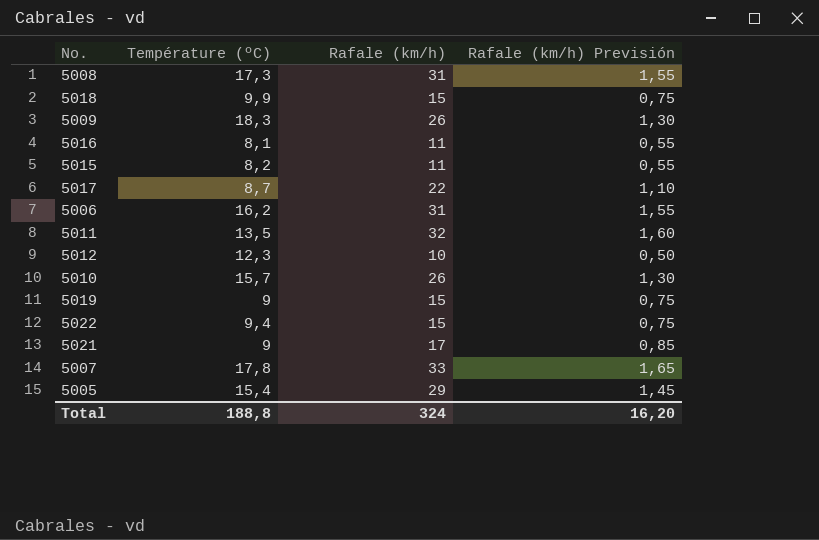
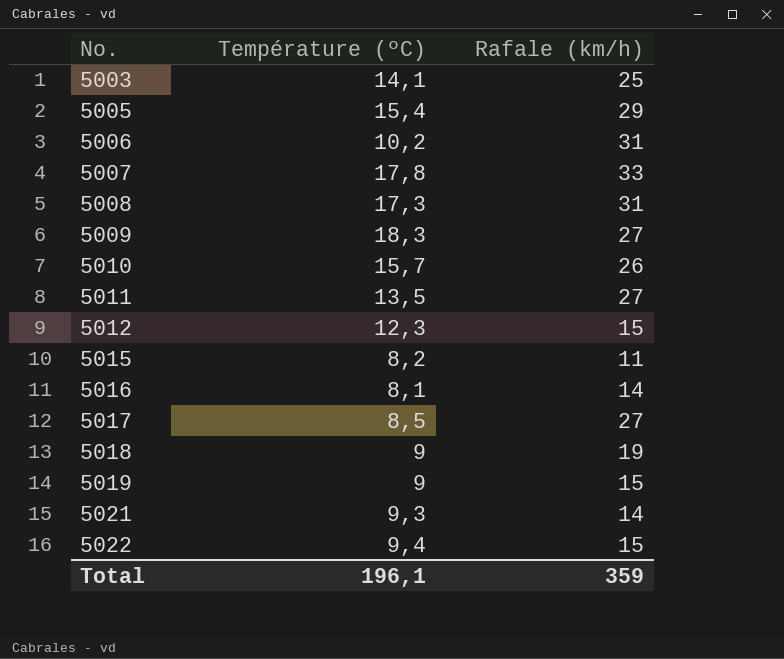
row order: none -> No. ascending
column Rafale (km/h) Previsión | formula: [Rafale (km/h)] * 0,05 -> none
row 5003: none -> 14,1 | 25
5006 | Température (ºC): 16,2 -> 10,2
5009 | Rafale (km/h): 26 -> 27
5011 | Rafale (km/h): 32 -> 27
5012 | Rafale (km/h): 10 -> 15
5016 | Rafale (km/h): 11 -> 14
5017 | Température (ºC): 8,7 -> 8,5
5017 | Rafale (km/h): 22 -> 27
5018 | Température (ºC): 9,9 -> 9
5018 | Rafale (km/h): 15 -> 19
5021 | Température (ºC): 9 -> 9,3
5021 | Rafale (km/h): 17 -> 14
Total | Température (ºC): 188,8 -> 196,1
Total | Rafale (km/h): 324 -> 359

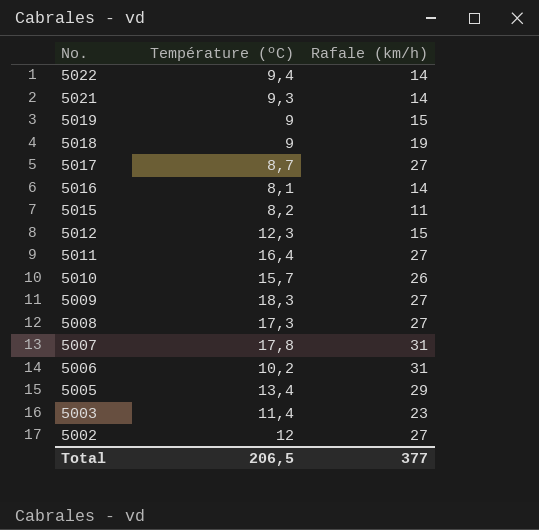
row order: No. ascending -> No. descending
5022 | Rafale (km/h): 15 -> 14
5017 | Température (ºC): 8,5 -> 8,7
5011 | Température (ºC): 13,5 -> 16,4
5008 | Rafale (km/h): 31 -> 27
5007 | Rafale (km/h): 33 -> 31
5005 | Température (ºC): 15,4 -> 13,4
5003 | Température (ºC): 14,1 -> 11,4
5003 | Rafale (km/h): 25 -> 23
row 5002: none -> 12 | 27
Total | Température (ºC): 196,1 -> 206,5
Total | Rafale (km/h): 359 -> 377

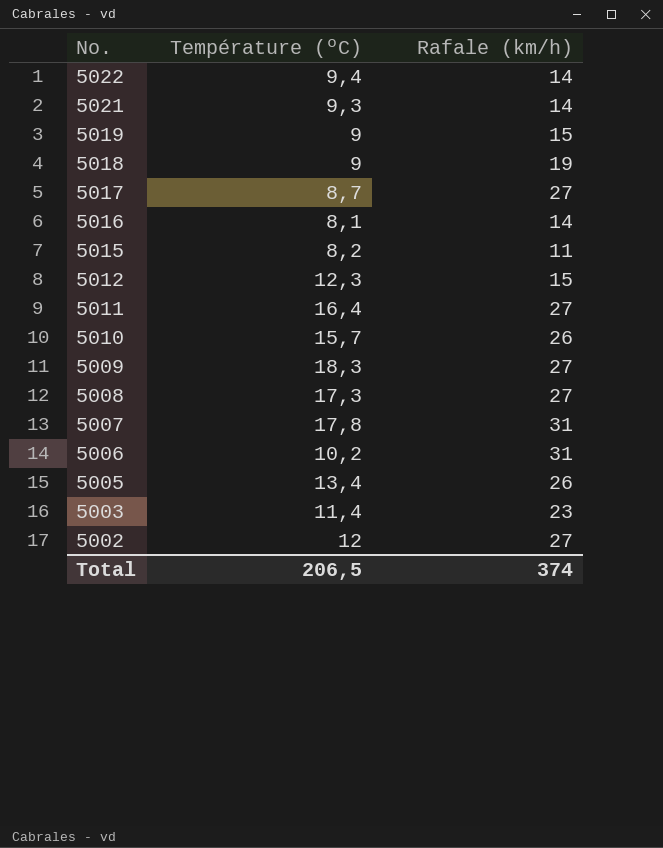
5005 | Rafale (km/h): 29 -> 26
Total | Rafale (km/h): 377 -> 374

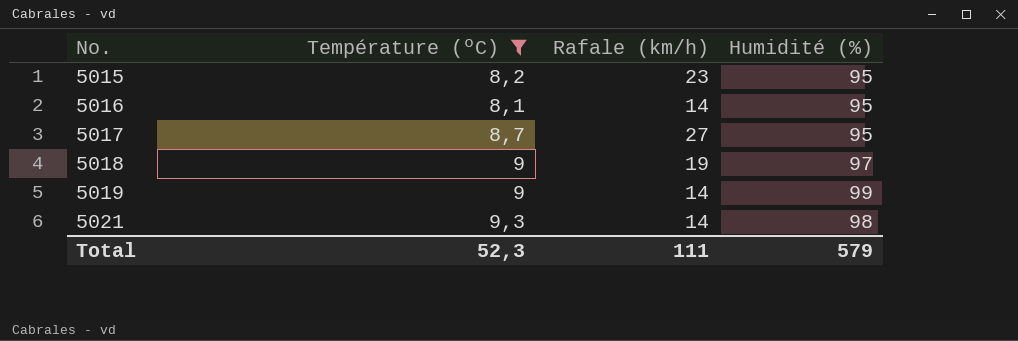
filter: none -> Température (ºC) <= 9,3
row order: No. descending -> No. ascending
column Humidité (%) | position: none -> 4
5015 | Rafale (km/h): 11 -> 23
5019 | Rafale (km/h): 15 -> 14
Total | Température (ºC): 206,5 -> 52,3
Total | Rafale (km/h): 374 -> 111

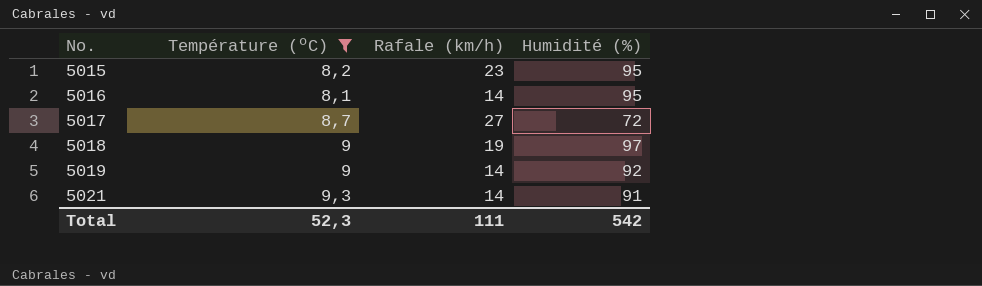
5017 | Humidité (%): 95 -> 72
5019 | Humidité (%): 99 -> 92
5021 | Humidité (%): 98 -> 91
Total | Humidité (%): 579 -> 542

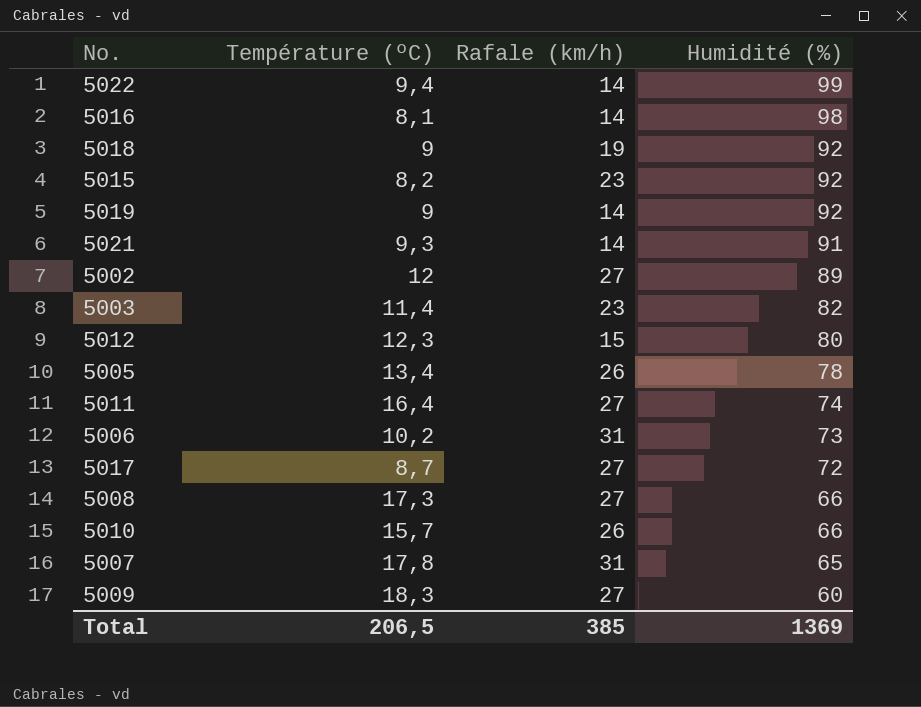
filter: Température (ºC) <= 9,3 -> none
row order: No. ascending -> Humidité (%) descending
5016 | Humidité (%): 95 -> 98
5018 | Humidité (%): 97 -> 92
5015 | Humidité (%): 95 -> 92
Total | Température (ºC): 52,3 -> 206,5
Total | Rafale (km/h): 111 -> 385
Total | Humidité (%): 542 -> 1369

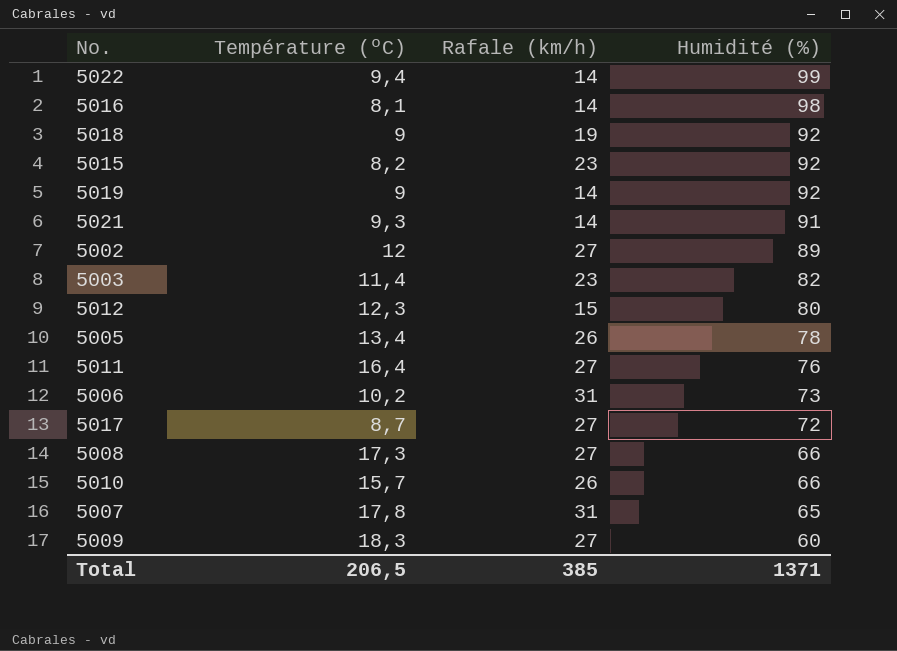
5011 | Humidité (%): 74 -> 76
Total | Humidité (%): 1369 -> 1371

